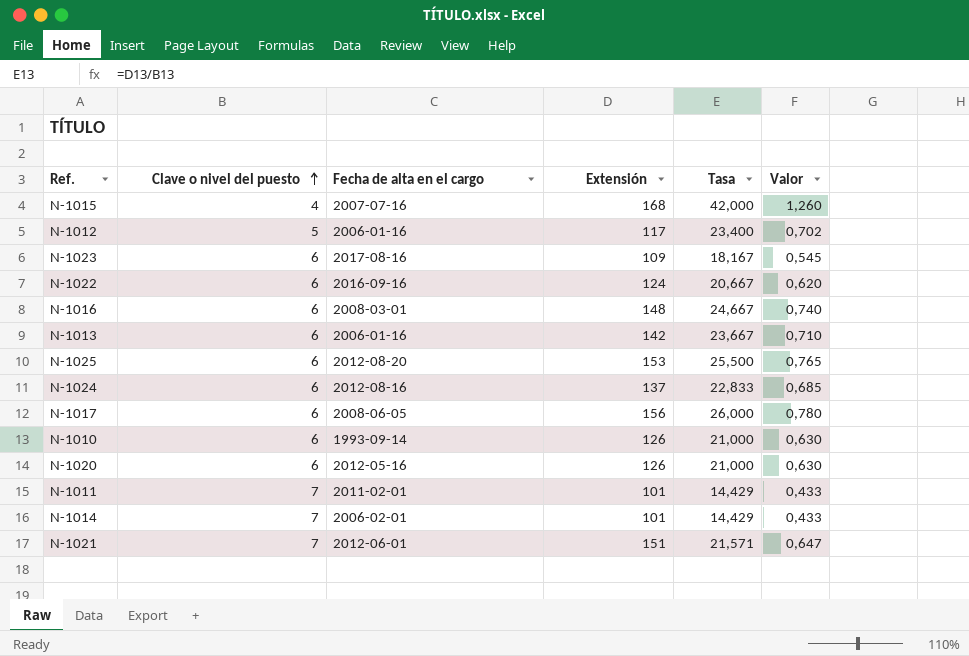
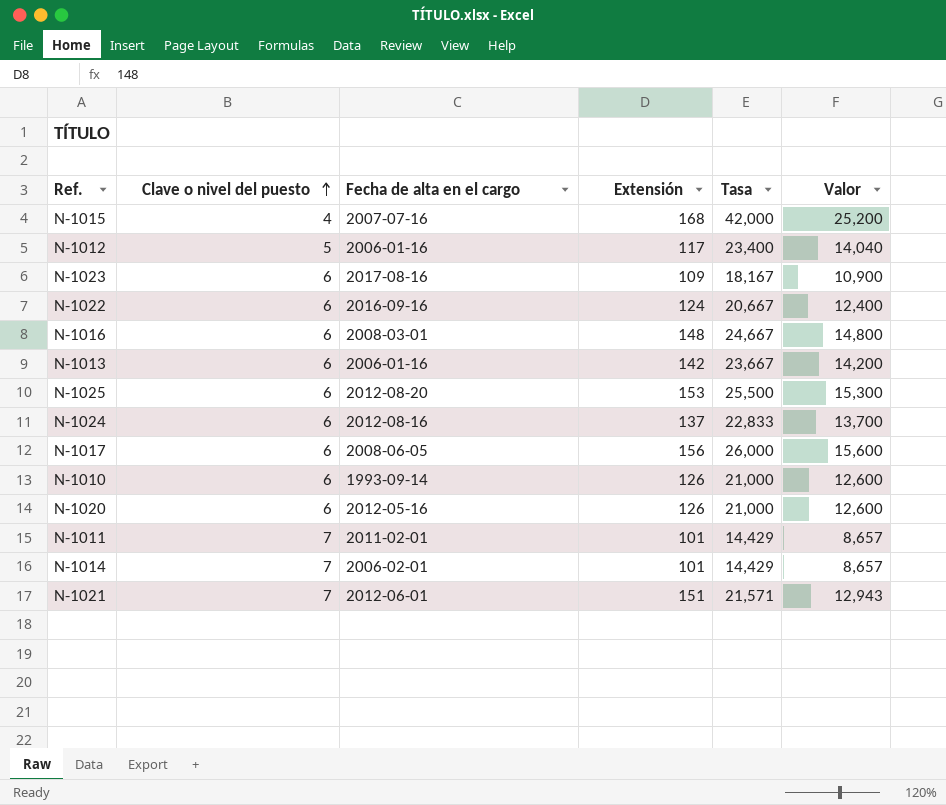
column Valor | formula: [Tasa] * 0,03 -> [Tasa] * 0,6

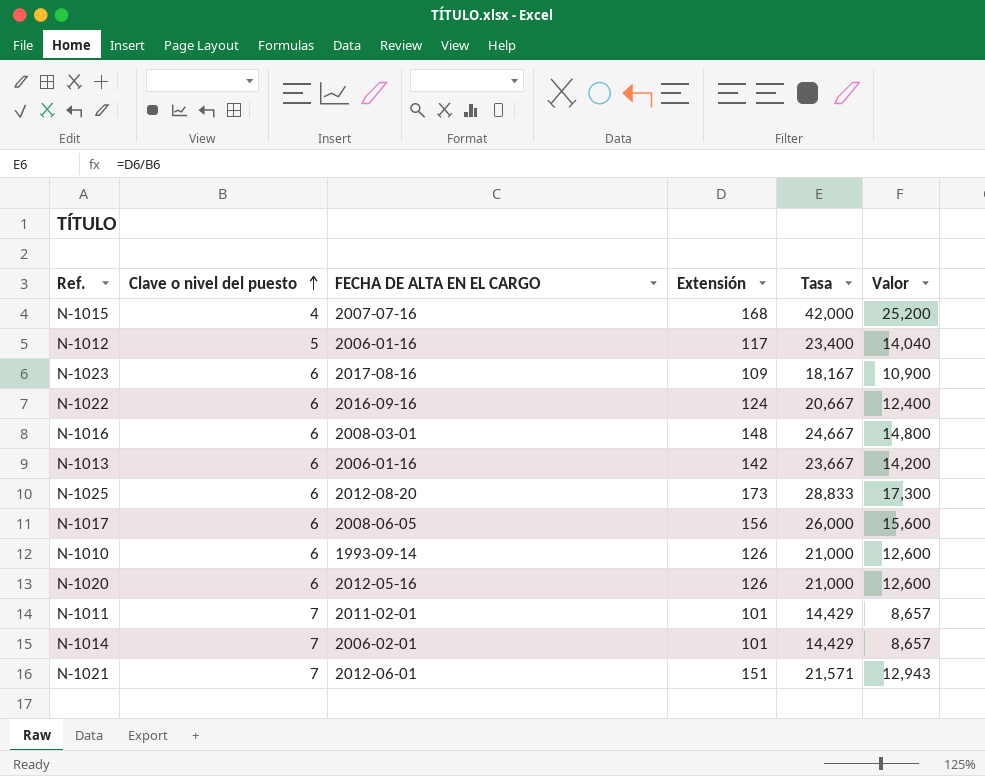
column name: Fecha de alta en el cargo -> FECHA DE ALTA EN EL CARGO
row N-1024: 6 | 2012-08-16 | 137 | 22,833 | 13,700 -> none
N-1025 | Extensión: 153 -> 173
N-1025 | Tasa: 25,500 -> 28,833
N-1025 | Valor: 15,300 -> 17,300

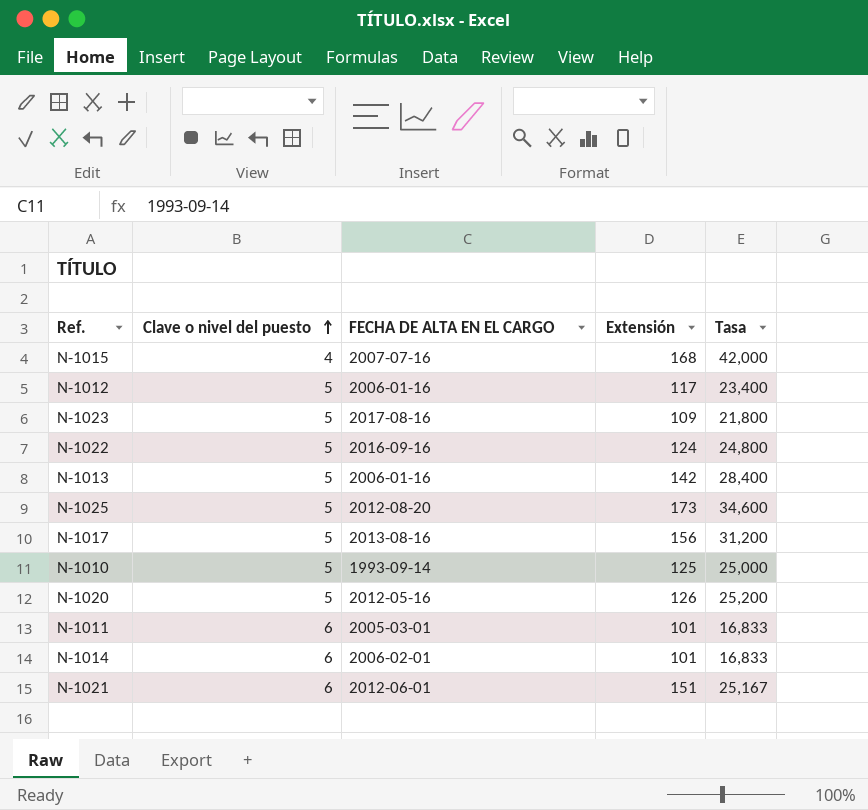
column Valor | formula: [Tasa] * 0,6 -> none
row N-1016: 6 | 2008-03-01 | 148 | 24,667 | 14,800 -> none
N-1023 | Clave o nivel del puesto: 6 -> 5
N-1023 | Tasa: 18,167 -> 21,800
N-1022 | Clave o nivel del puesto: 6 -> 5
N-1022 | Tasa: 20,667 -> 24,800
N-1013 | Clave o nivel del puesto: 6 -> 5
N-1013 | Tasa: 23,667 -> 28,400
N-1025 | Clave o nivel del puesto: 6 -> 5
N-1025 | Tasa: 28,833 -> 34,600
N-1017 | Clave o nivel del puesto: 6 -> 5
N-1017 | FECHA DE ALTA EN EL CARGO: 2008-06-05 -> 2013-08-16
N-1017 | Tasa: 26,000 -> 31,200
N-1010 | Clave o nivel del puesto: 6 -> 5
N-1010 | Extensión: 126 -> 125
N-1010 | Tasa: 21,000 -> 25,000
N-1020 | Clave o nivel del puesto: 6 -> 5
N-1020 | Tasa: 21,000 -> 25,200
N-1011 | Clave o nivel del puesto: 7 -> 6
N-1011 | FECHA DE ALTA EN EL CARGO: 2011-02-01 -> 2005-03-01
N-1011 | Tasa: 14,429 -> 16,833
N-1014 | Clave o nivel del puesto: 7 -> 6
N-1014 | Tasa: 14,429 -> 16,833
N-1021 | Clave o nivel del puesto: 7 -> 6
N-1021 | Tasa: 21,571 -> 25,167

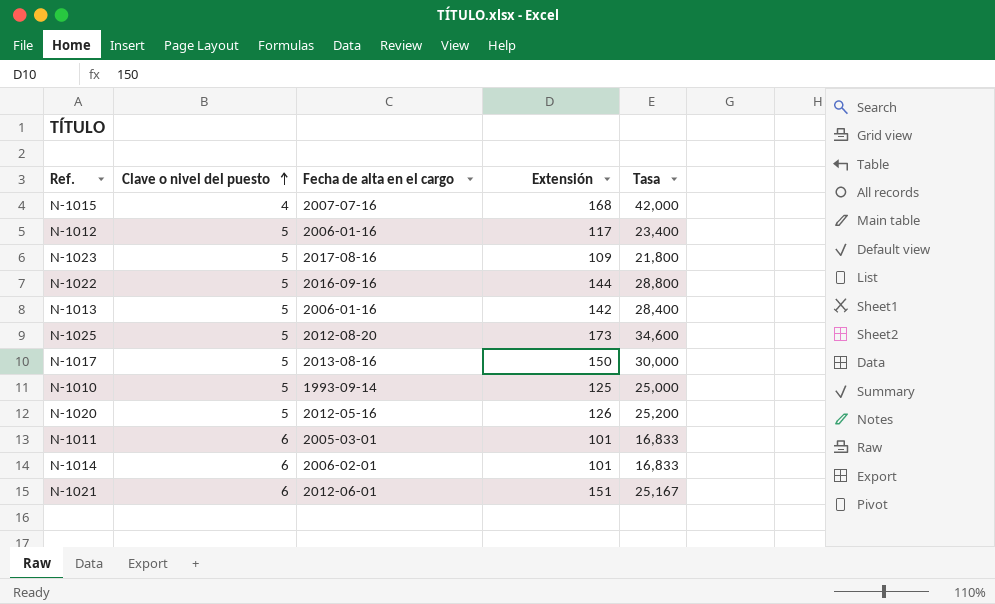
column name: FECHA DE ALTA EN EL CARGO -> Fecha de alta en el cargo
N-1022 | Extensión: 124 -> 144
N-1022 | Tasa: 24,800 -> 28,800
N-1017 | Extensión: 156 -> 150
N-1017 | Tasa: 31,200 -> 30,000

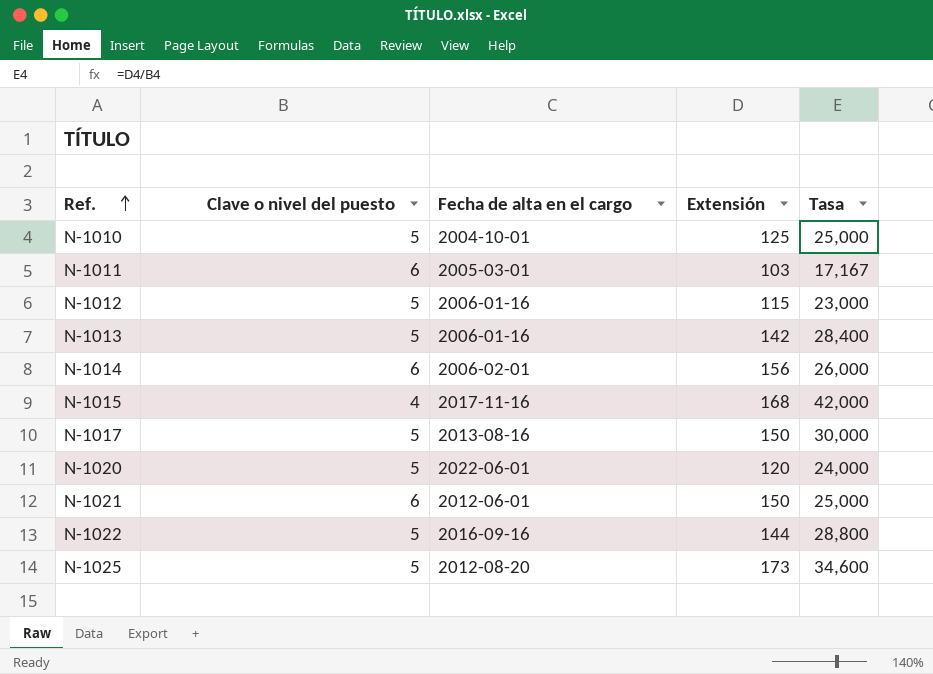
row order: Clave o nivel del puesto ascending -> Ref. ascending
row N-1023: 5 | 2017-08-16 | 109 | 21,800 -> none
N-1010 | Fecha de alta en el cargo: 1993-09-14 -> 2004-10-01
N-1011 | Extensión: 101 -> 103
N-1011 | Tasa: 16,833 -> 17,167
N-1012 | Extensión: 117 -> 115
N-1012 | Tasa: 23,400 -> 23,000
N-1014 | Extensión: 101 -> 156
N-1014 | Tasa: 16,833 -> 26,000
N-1015 | Fecha de alta en el cargo: 2007-07-16 -> 2017-11-16
N-1020 | Fecha de alta en el cargo: 2012-05-16 -> 2022-06-01
N-1020 | Extensión: 126 -> 120
N-1020 | Tasa: 25,200 -> 24,000
N-1021 | Extensión: 151 -> 150
N-1021 | Tasa: 25,167 -> 25,000

